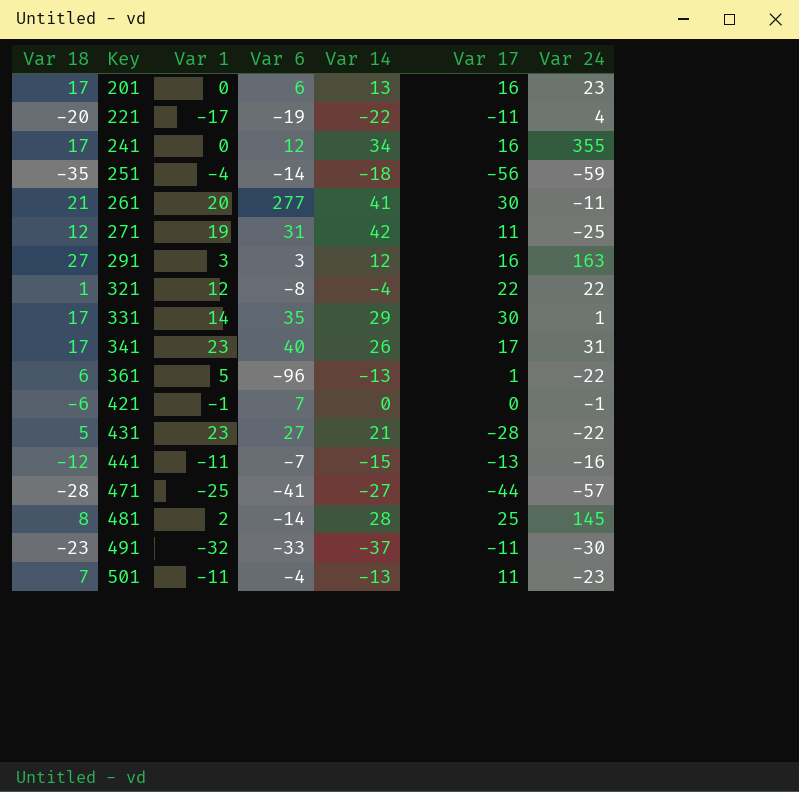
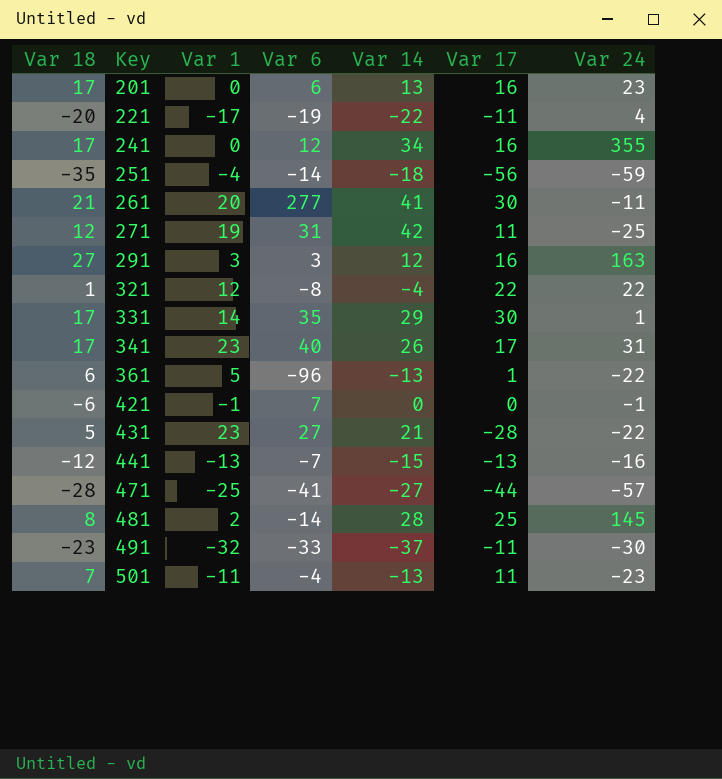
441 | Var 1: -11 -> -13

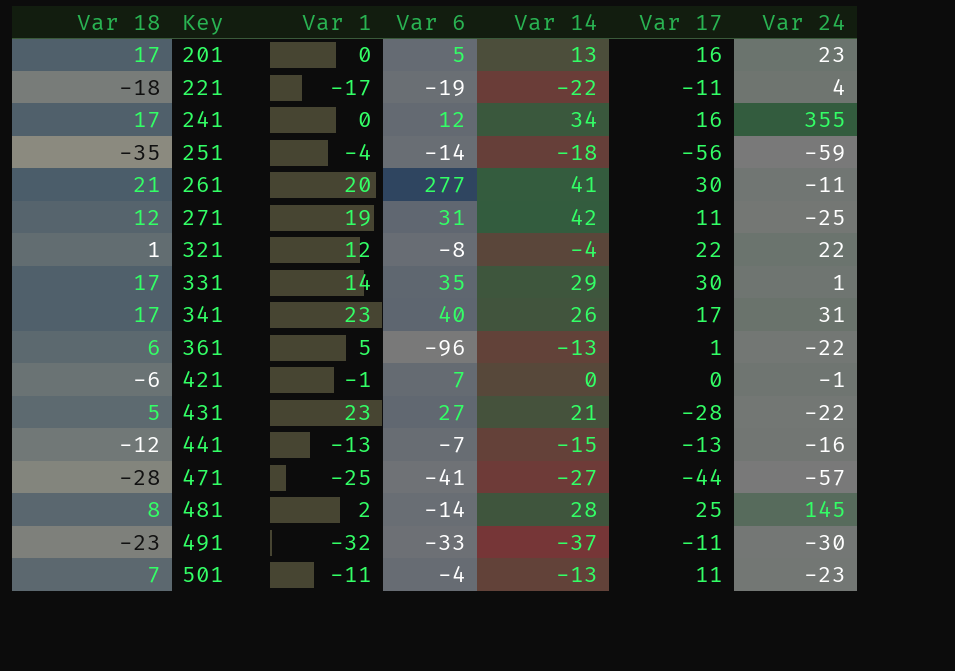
row 291: 27 | 3 | 3 | 12 | 16 | 163 -> none
201 | Var 6: 6 -> 5
221 | Var 18: -20 -> -18

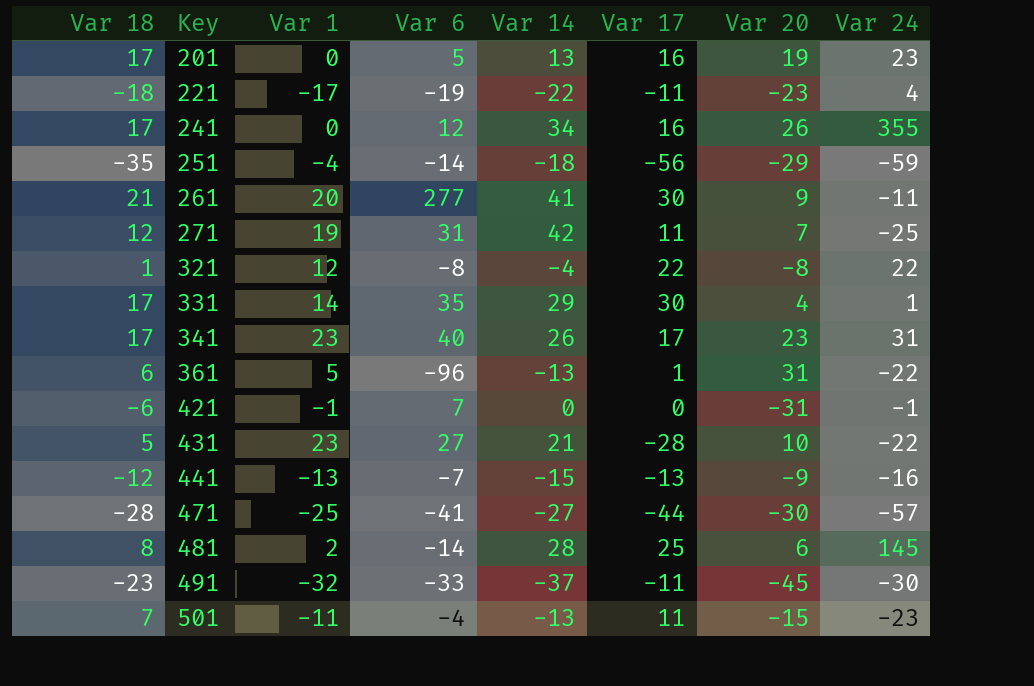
column Var 20 | position: none -> 7

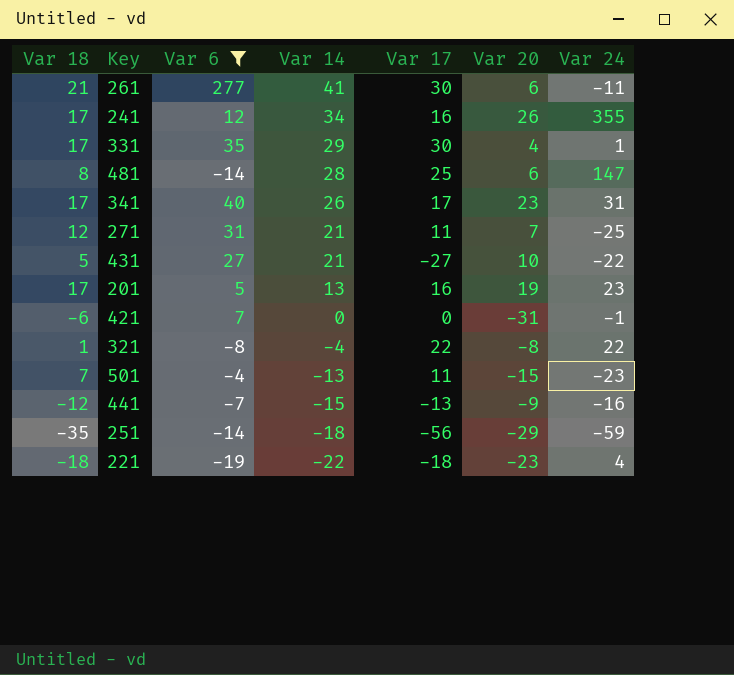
filter: none -> Var 6 >= -19
row order: Key ascending -> Var 14 descending
column Var 1 | position: 3 -> none
261 | Var 20: 9 -> 6
481 | Var 24: 145 -> 147
271 | Var 14: 42 -> 21
431 | Var 17: -28 -> -27
221 | Var 17: -11 -> -18

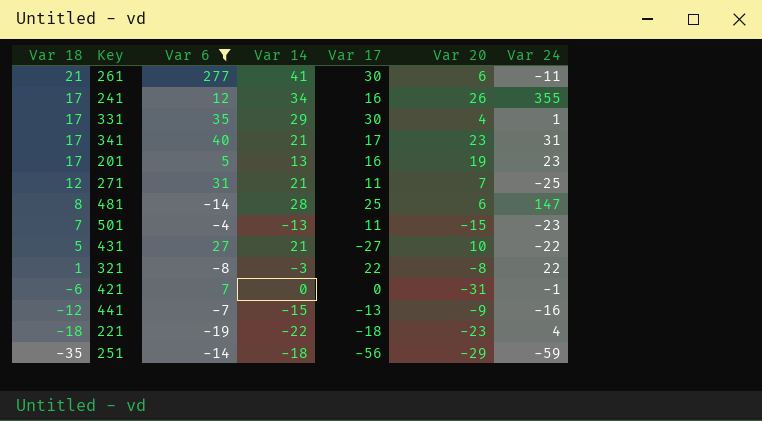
row order: Var 14 descending -> Var 18 descending
341 | Var 14: 26 -> 21
321 | Var 14: -4 -> -3

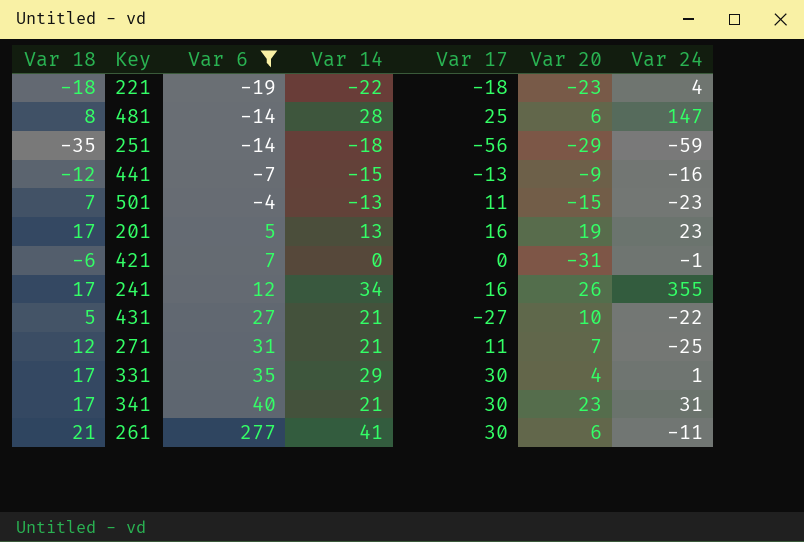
row order: Var 18 descending -> Var 6 ascending
row 321: 1 | -8 | -3 | 22 | -8 | 22 -> none
341 | Var 17: 17 -> 30

